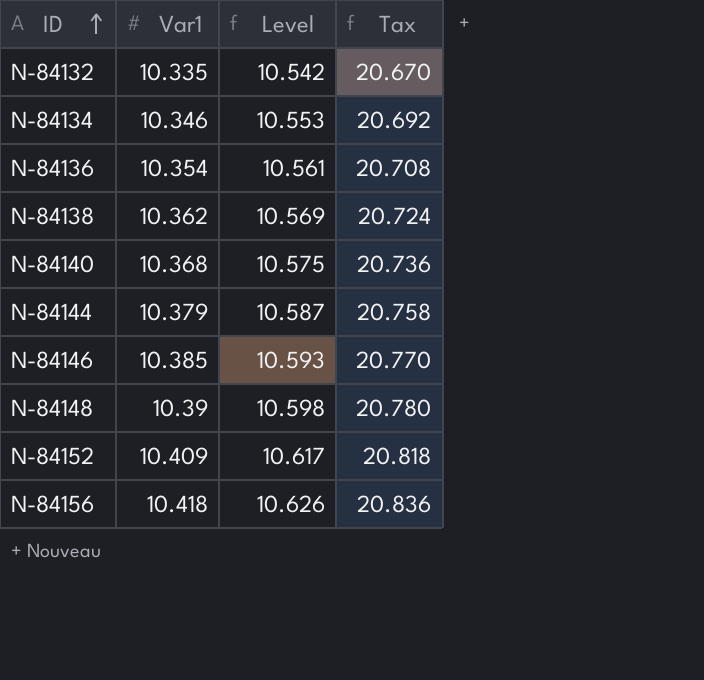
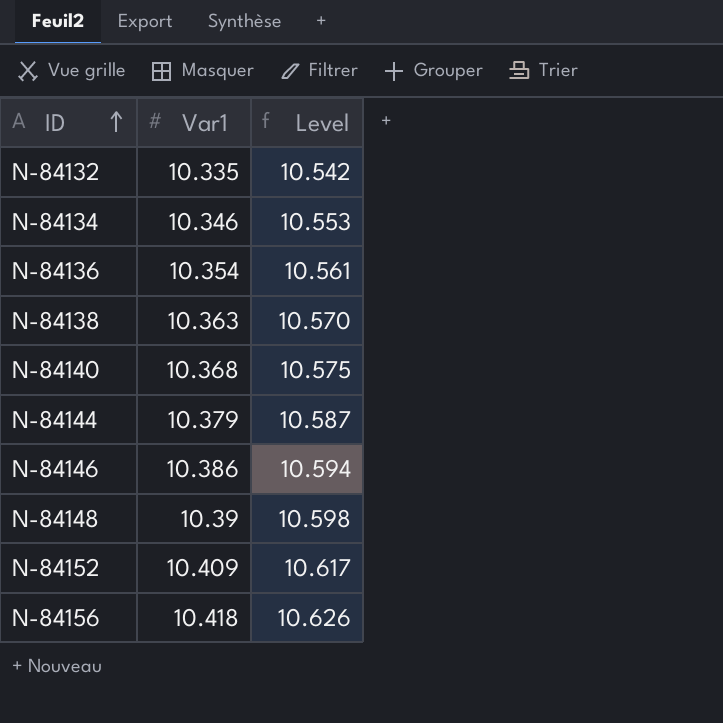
column Tax | formula: [Var1] * 2 -> none
N-84138 | Var1: 10.362 -> 10.363
N-84138 | Level: 10.569 -> 10.570
N-84146 | Var1: 10.385 -> 10.386
N-84146 | Level: 10.593 -> 10.594

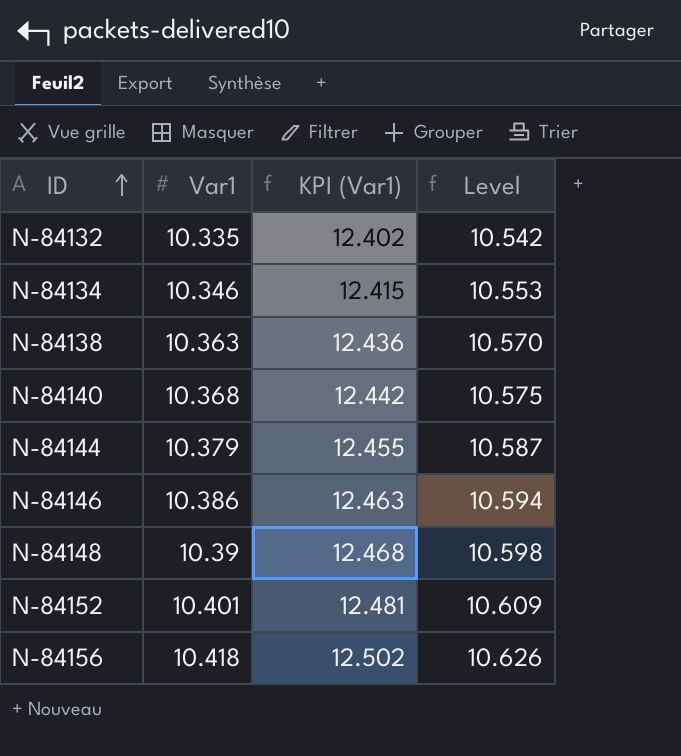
column KPI (Var1) | formula: none -> [Var1] * 1.2
row N-84136: 10.354 | 10.561 -> none
N-84152 | Var1: 10.409 -> 10.401
N-84152 | Level: 10.617 -> 10.609

